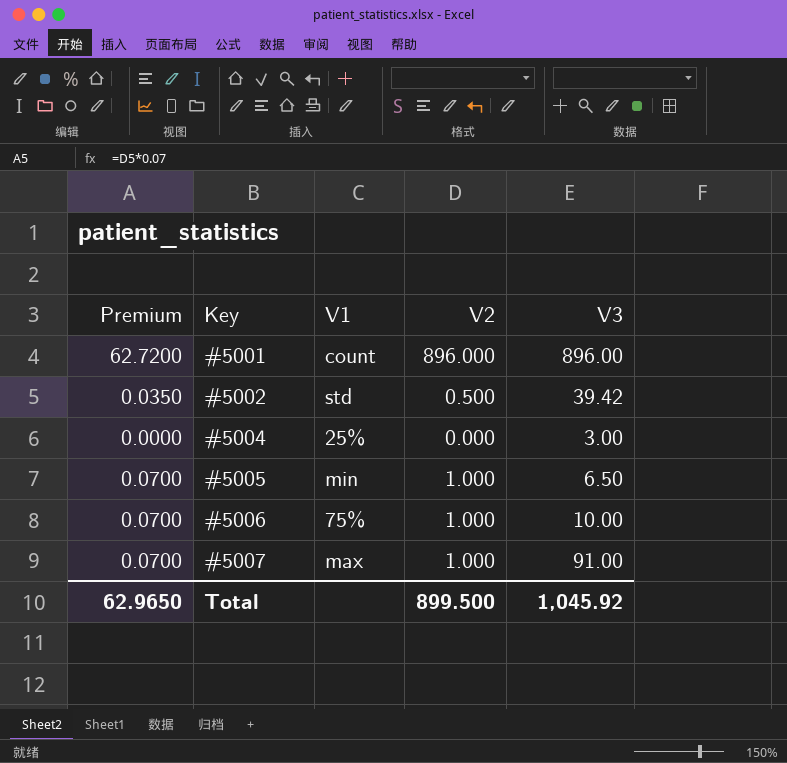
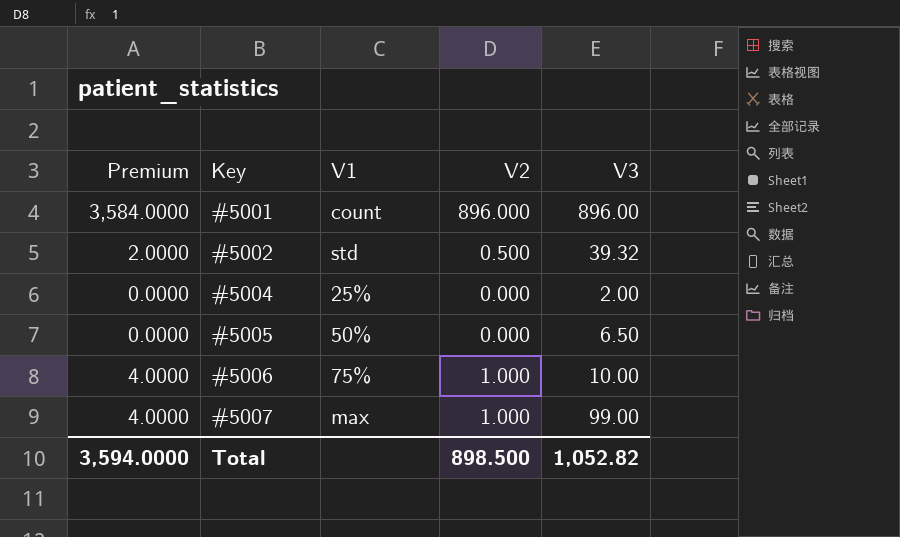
column Premium | formula: [V2] * 0.07 -> [V2] * 4
#5002 | V3: 39.42 -> 39.32
#5004 | V3: 3.00 -> 2.00
#5005 | V1: min -> 50%
#5005 | V2: 1.000 -> 0.000
#5007 | V3: 91.00 -> 99.00
Total | Premium: 62.9650 -> 3,594.0000
Total | V2: 899.500 -> 898.500
Total | V3: 1,045.92 -> 1,052.82

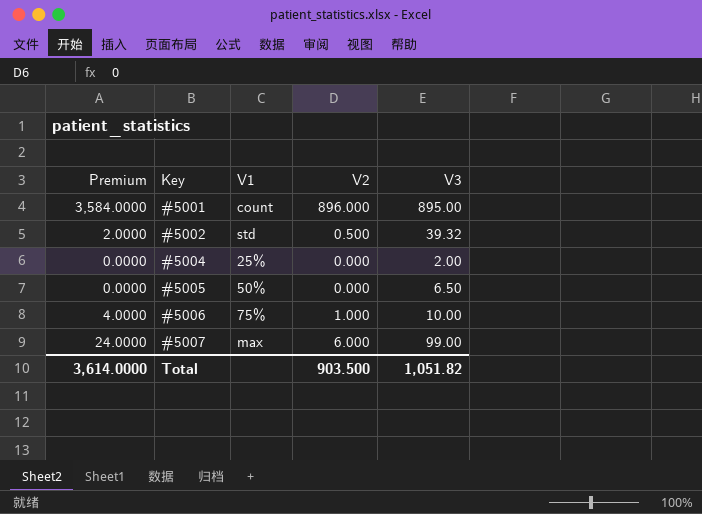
#5001 | V3: 896.00 -> 895.00
#5007 | Premium: 4.0000 -> 24.0000
#5007 | V2: 1.000 -> 6.000
Total | Premium: 3,594.0000 -> 3,614.0000
Total | V2: 898.500 -> 903.500
Total | V3: 1,052.82 -> 1,051.82

